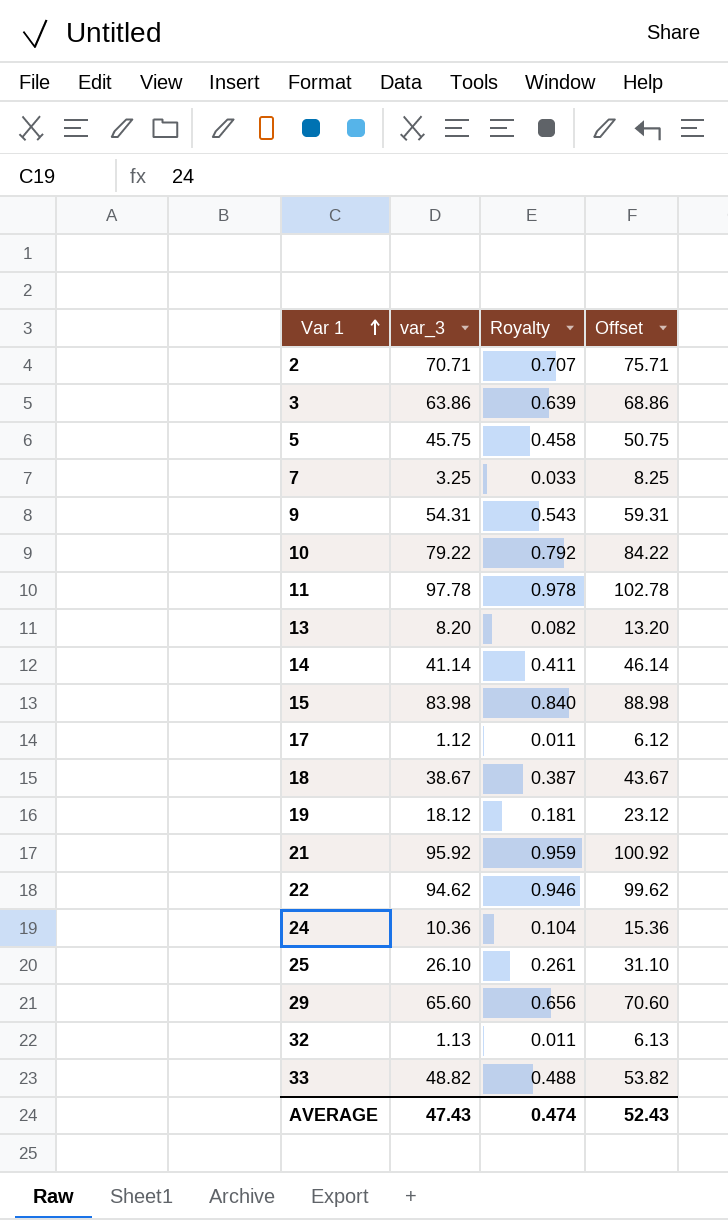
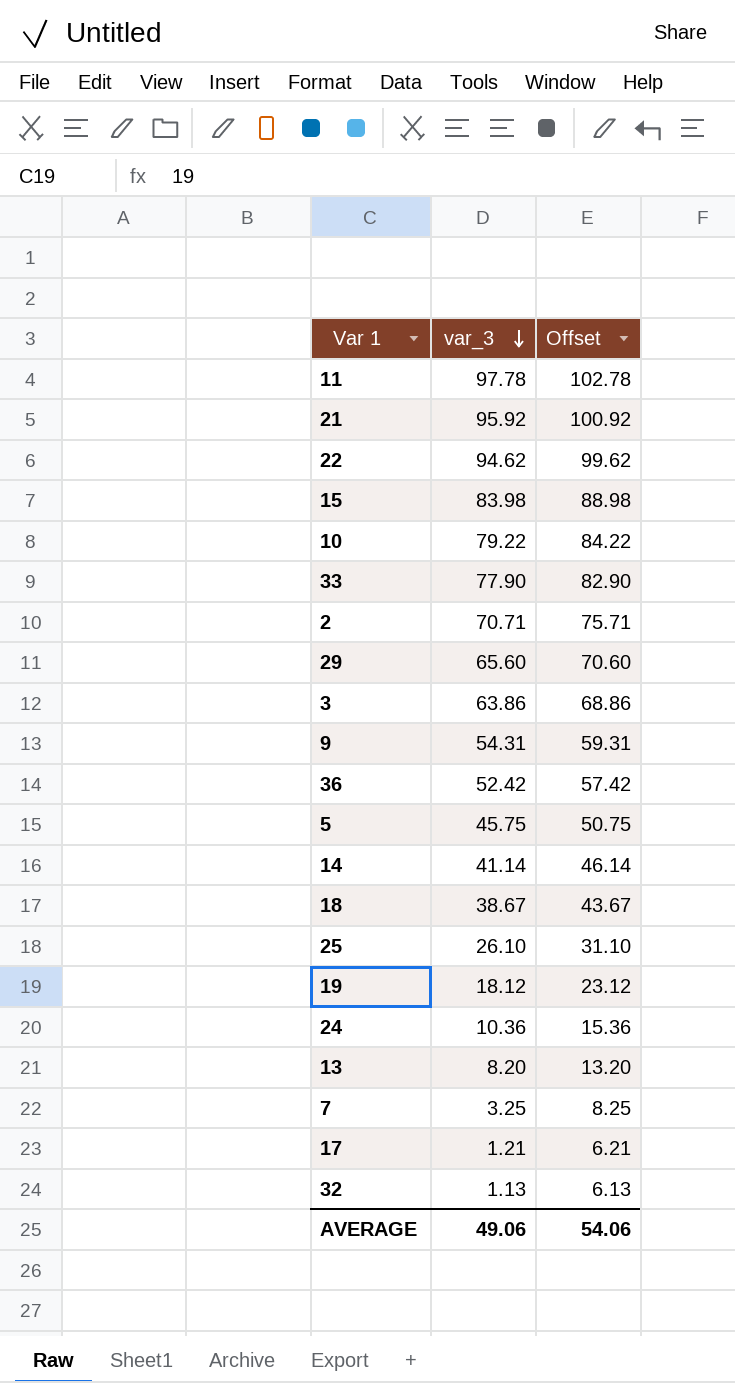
row order: Var 1 ascending -> var_3 descending
column Royalty | formula: [var_3] * 0.01 -> none
33 | var_3: 48.82 -> 77.90
33 | Offset: 53.82 -> 82.90
row 36: none -> 52.42 | 57.42
17 | var_3: 1.12 -> 1.21
17 | Offset: 6.12 -> 6.21
AVERAGE | var_3: 47.43 -> 49.06
AVERAGE | Offset: 52.43 -> 54.06

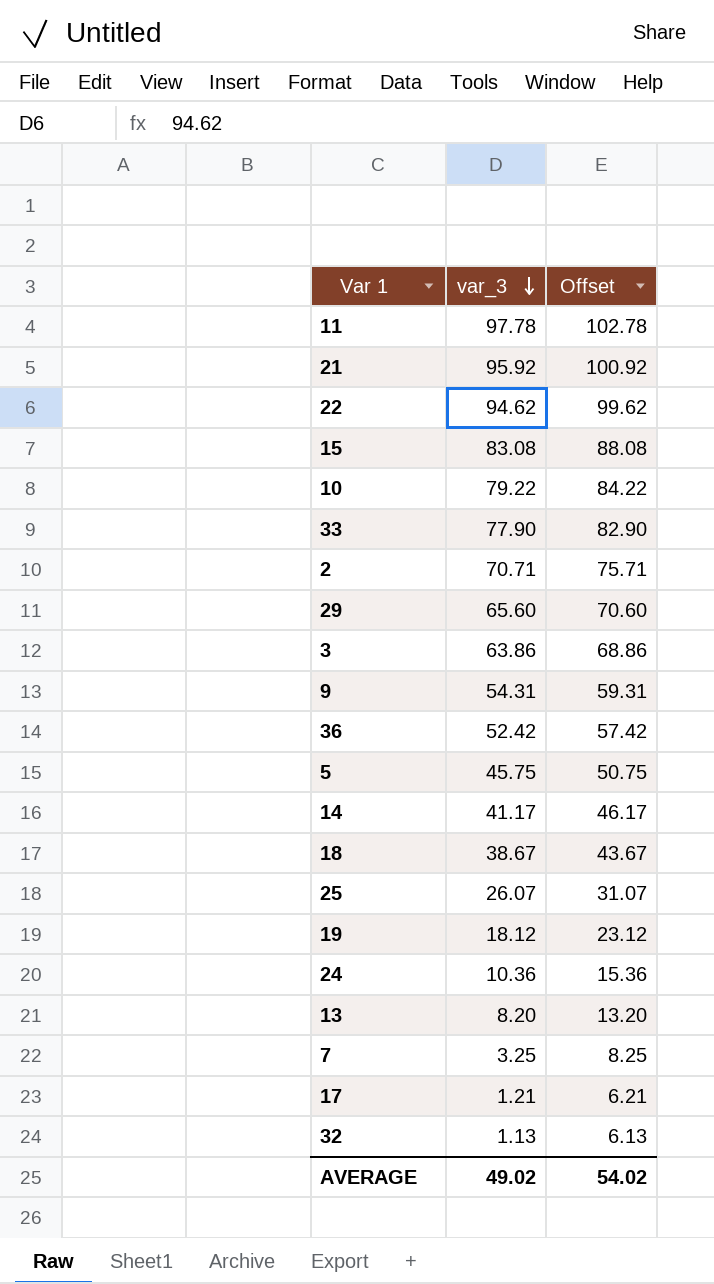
15 | var_3: 83.98 -> 83.08
15 | Offset: 88.98 -> 88.08
14 | var_3: 41.14 -> 41.17
14 | Offset: 46.14 -> 46.17
25 | var_3: 26.10 -> 26.07
25 | Offset: 31.10 -> 31.07
AVERAGE | var_3: 49.06 -> 49.02
AVERAGE | Offset: 54.06 -> 54.02

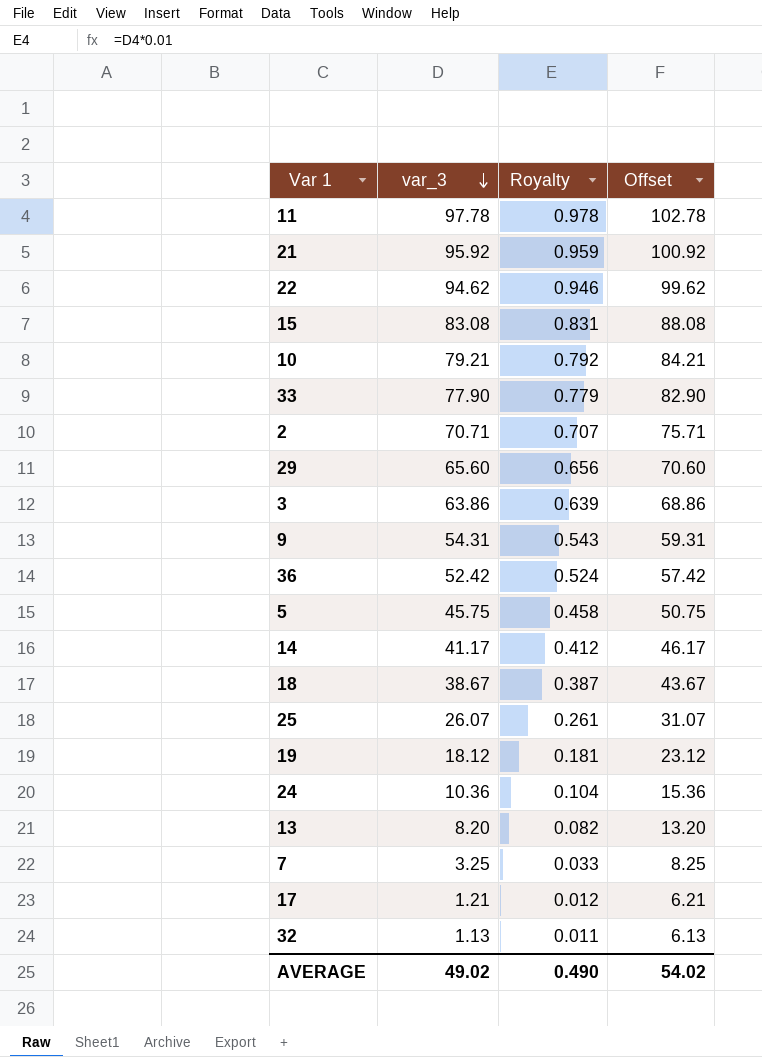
column Royalty | formula: none -> [var_3] * 0.01
10 | var_3: 79.22 -> 79.21
10 | Offset: 84.22 -> 84.21

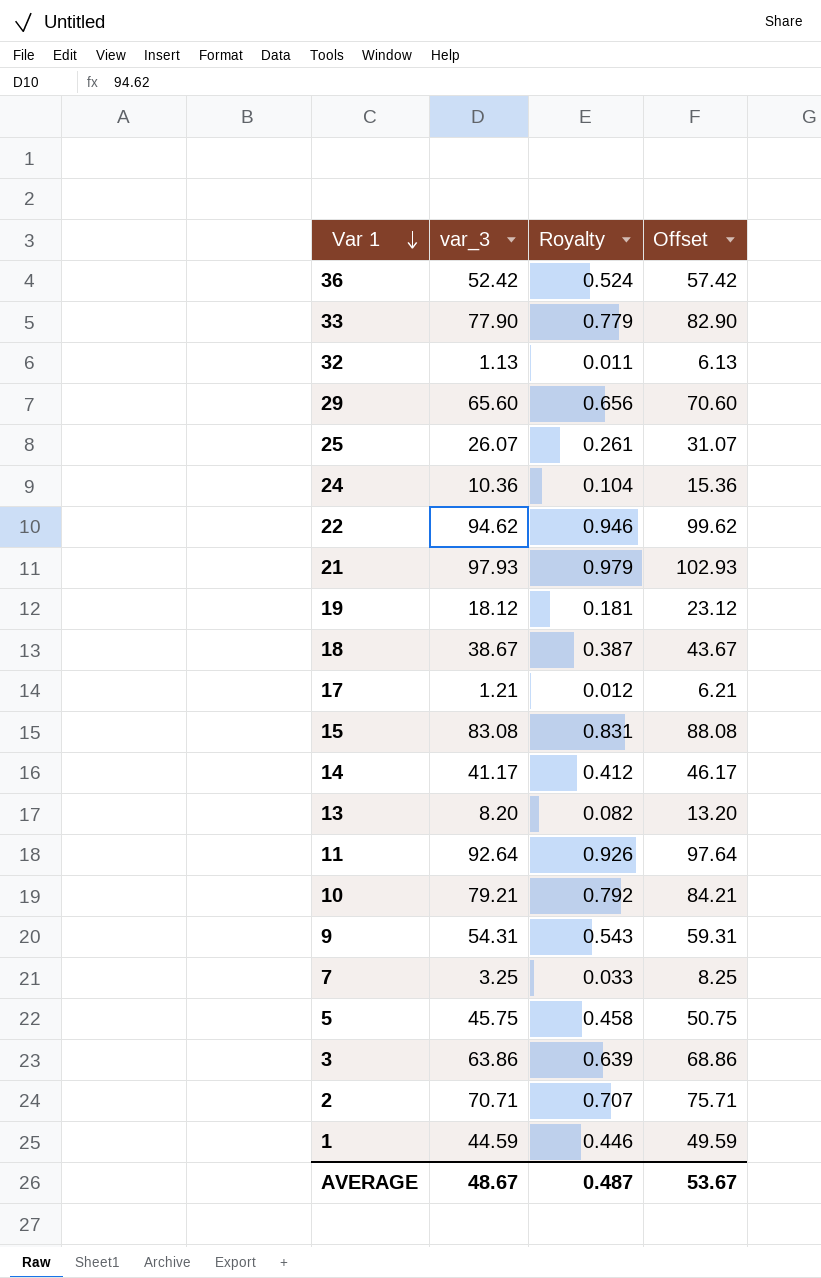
row order: var_3 descending -> Var 1 descending
21 | var_3: 95.92 -> 97.93
21 | Royalty: 0.959 -> 0.979
21 | Offset: 100.92 -> 102.93
11 | var_3: 97.78 -> 92.64
11 | Royalty: 0.978 -> 0.926
11 | Offset: 102.78 -> 97.64
row 1: none -> 44.59 | 0.446 | 49.59
AVERAGE | var_3: 49.02 -> 48.67
AVERAGE | Royalty: 0.490 -> 0.487
AVERAGE | Offset: 54.02 -> 53.67

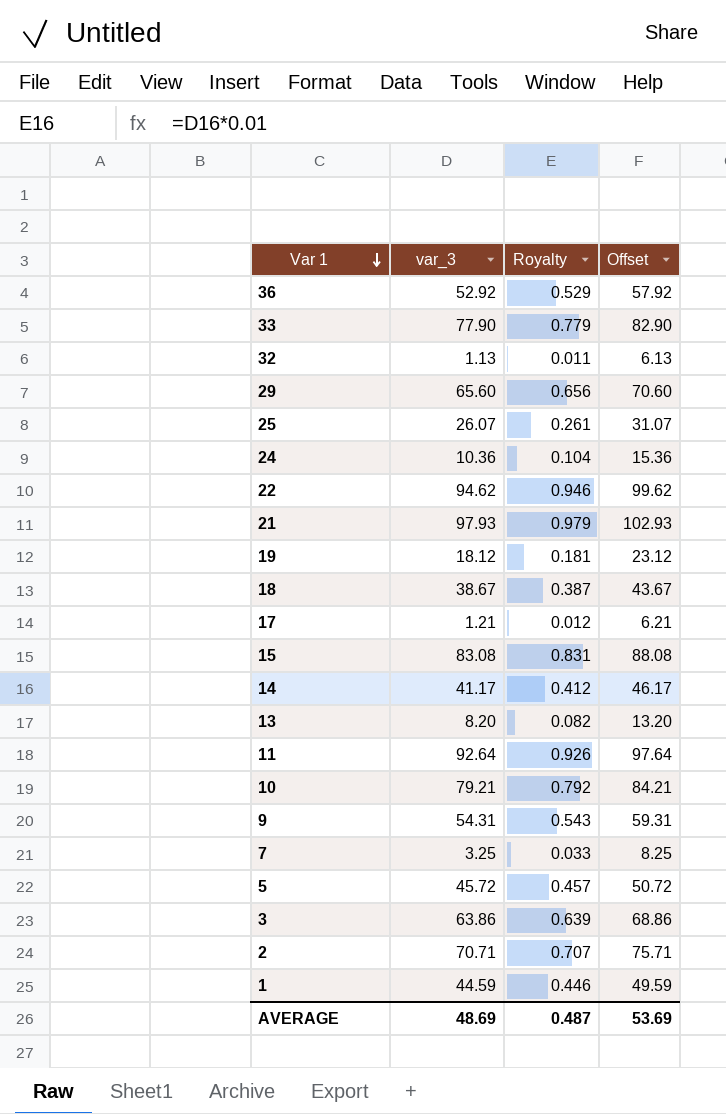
36 | var_3: 52.42 -> 52.92
36 | Royalty: 0.524 -> 0.529
36 | Offset: 57.42 -> 57.92
5 | var_3: 45.75 -> 45.72
5 | Royalty: 0.458 -> 0.457
5 | Offset: 50.75 -> 50.72
AVERAGE | var_3: 48.67 -> 48.69
AVERAGE | Offset: 53.67 -> 53.69

